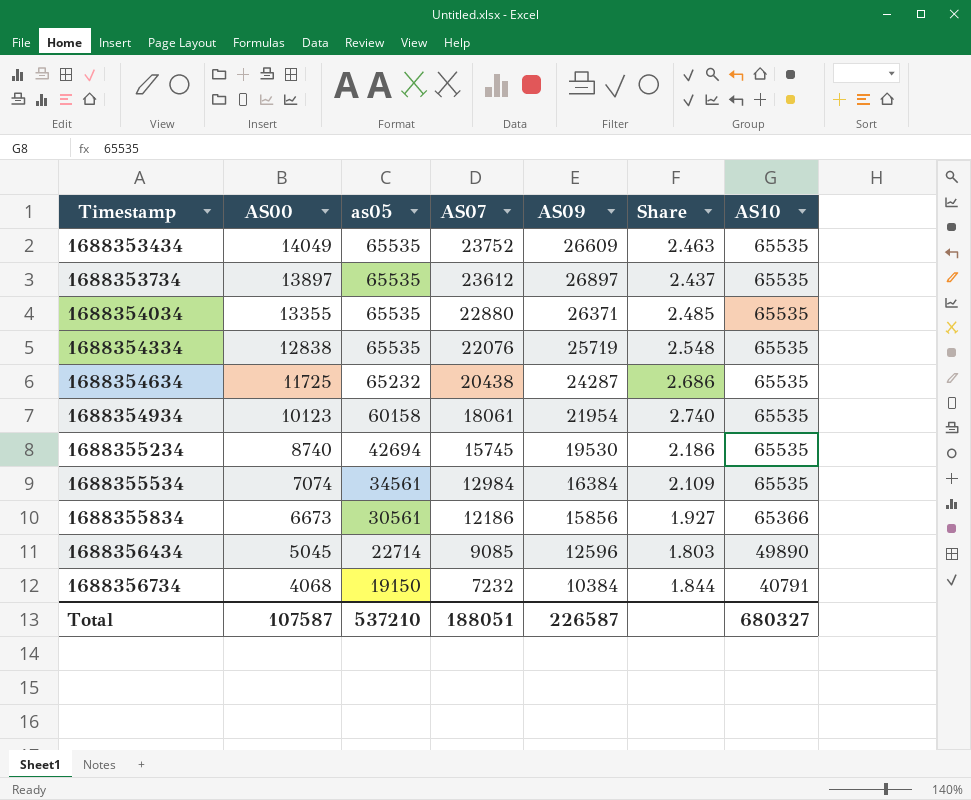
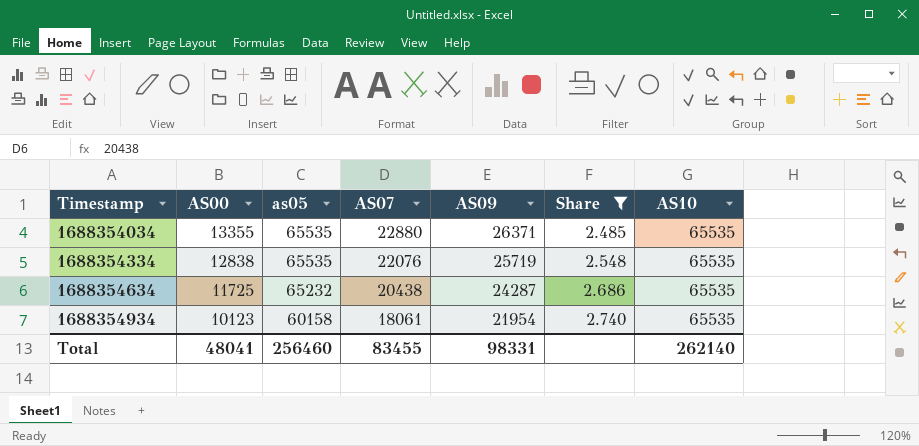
filter: none -> Share >= 2.485
Total | AS00: 107587 -> 48041
Total | as05: 537210 -> 256460
Total | AS07: 188051 -> 83455
Total | AS09: 226587 -> 98331
Total | AS10: 680327 -> 262140

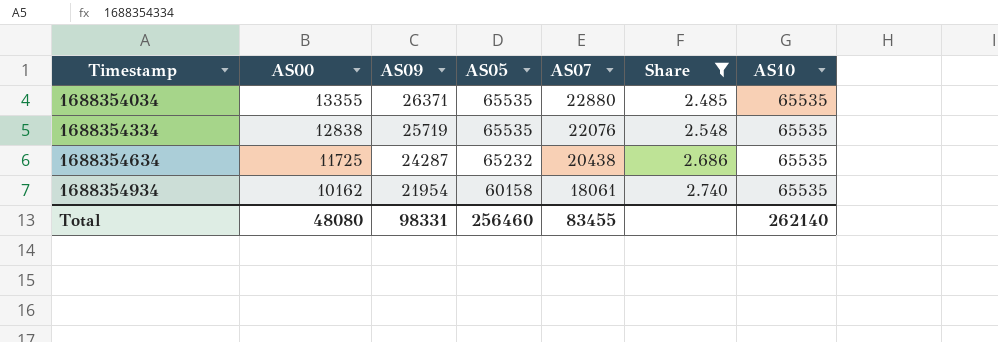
column AS09 | position: 5 -> 3
column name: as05 -> AS05
1688354934 | AS00: 10123 -> 10162
Total | AS00: 48041 -> 48080

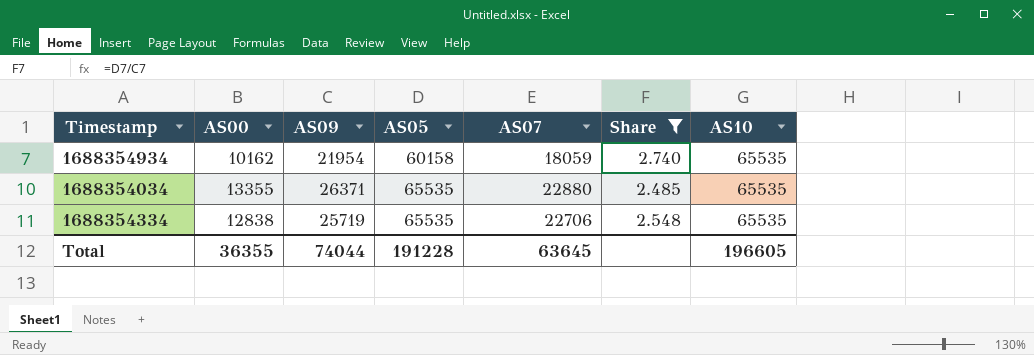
row order: Timestamp ascending -> AS05 ascending
row 1688354634: 11725 | 24287 | 65232 | 20438 | 2.686 | 65535 -> none
1688354934 | AS07: 18061 -> 18059
1688354334 | AS07: 22076 -> 22706
Total | AS00: 48080 -> 36355
Total | AS09: 98331 -> 74044
Total | AS05: 256460 -> 191228
Total | AS07: 83455 -> 63645
Total | AS10: 262140 -> 196605

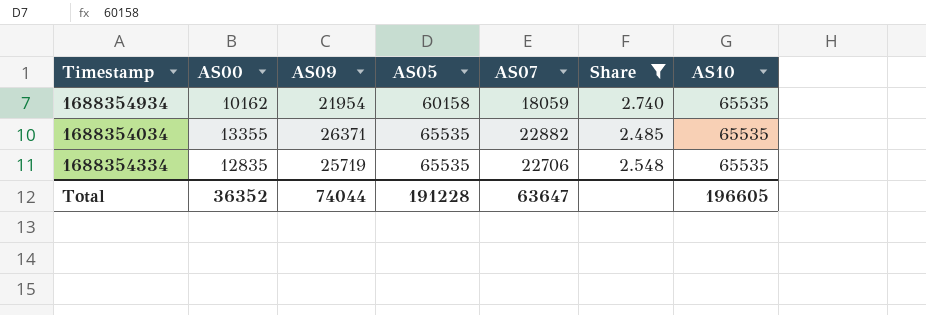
1688354034 | AS07: 22880 -> 22882
1688354334 | AS00: 12838 -> 12835
Total | AS00: 36355 -> 36352
Total | AS07: 63645 -> 63647

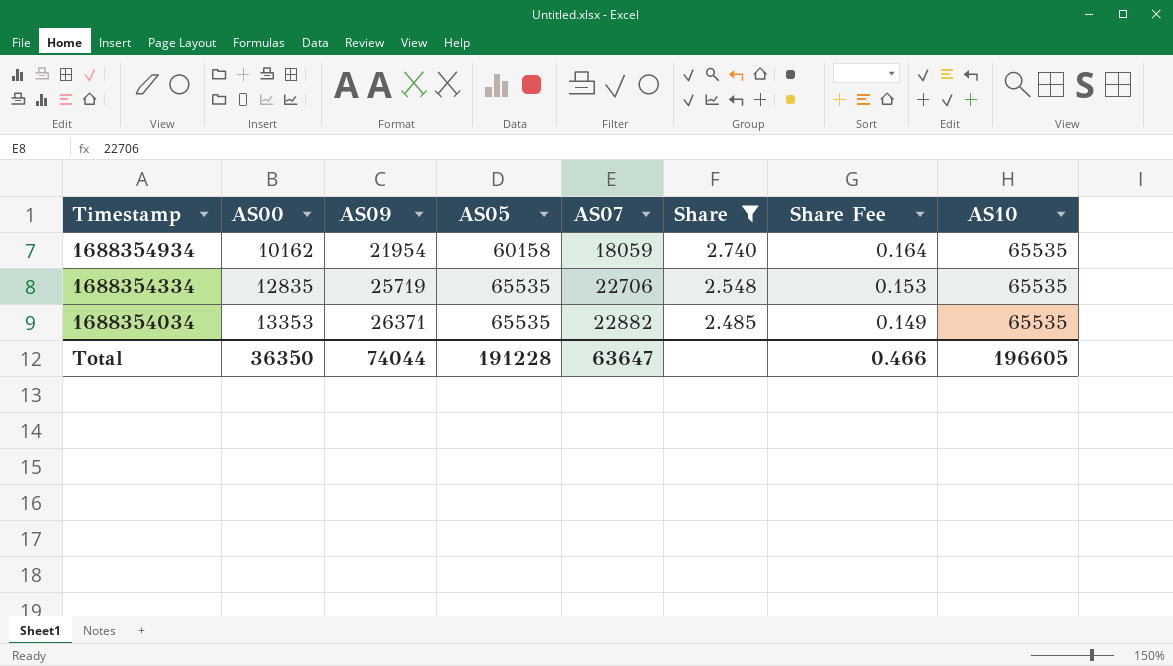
row order: AS05 ascending -> Timestamp descending
column Share Fee | formula: none -> [Share] * 0.06
1688354034 | AS00: 13355 -> 13353
Total | AS00: 36352 -> 36350

